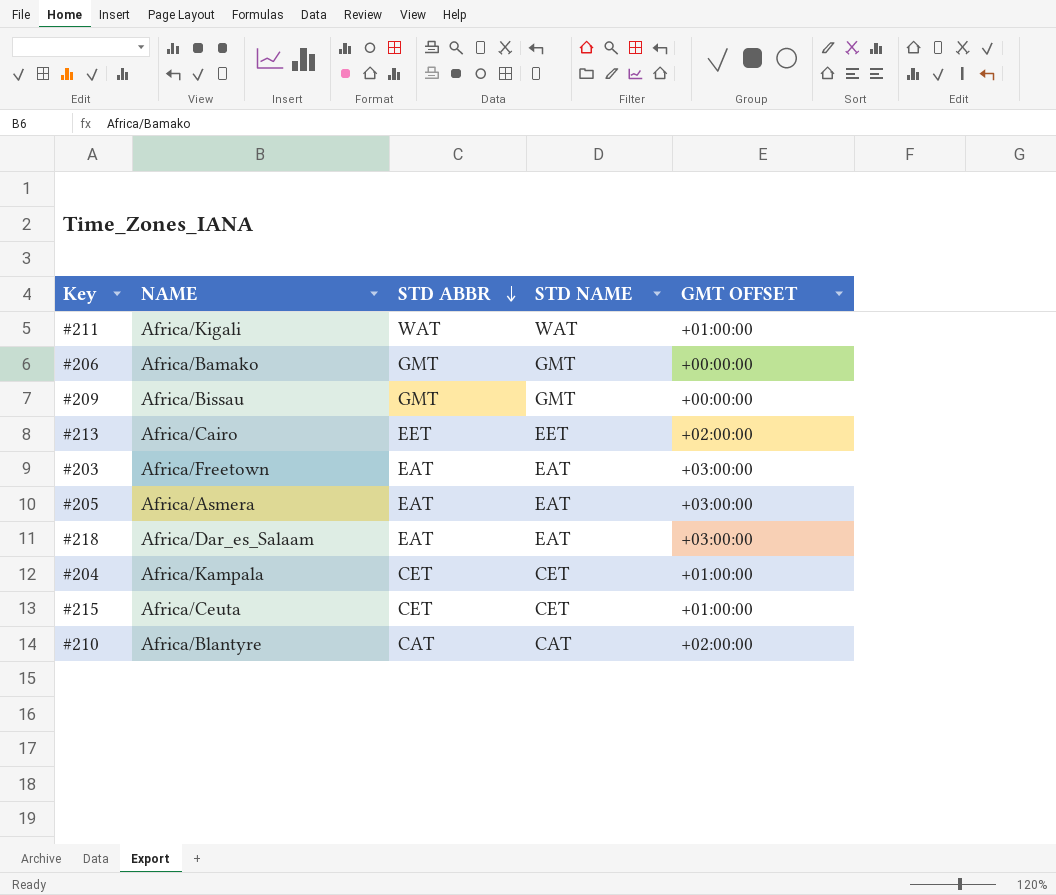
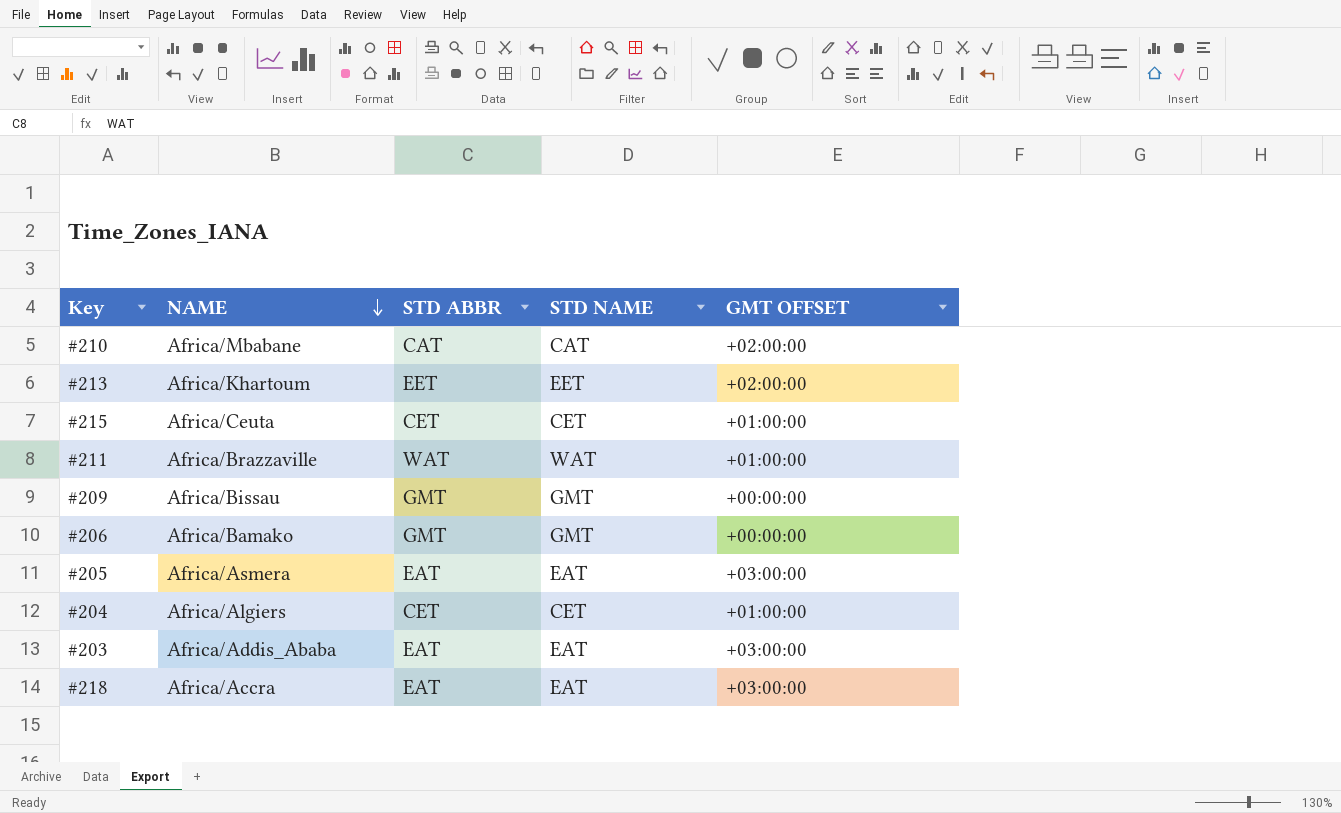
row order: STD ABBR descending -> NAME descending
#210 | NAME: Africa/Blantyre -> Africa/Mbabane
#213 | NAME: Africa/Cairo -> Africa/Khartoum
#211 | NAME: Africa/Kigali -> Africa/Brazzaville
#204 | NAME: Africa/Kampala -> Africa/Algiers
#203 | NAME: Africa/Freetown -> Africa/Addis_Ababa
#218 | NAME: Africa/Dar_es_Salaam -> Africa/Accra

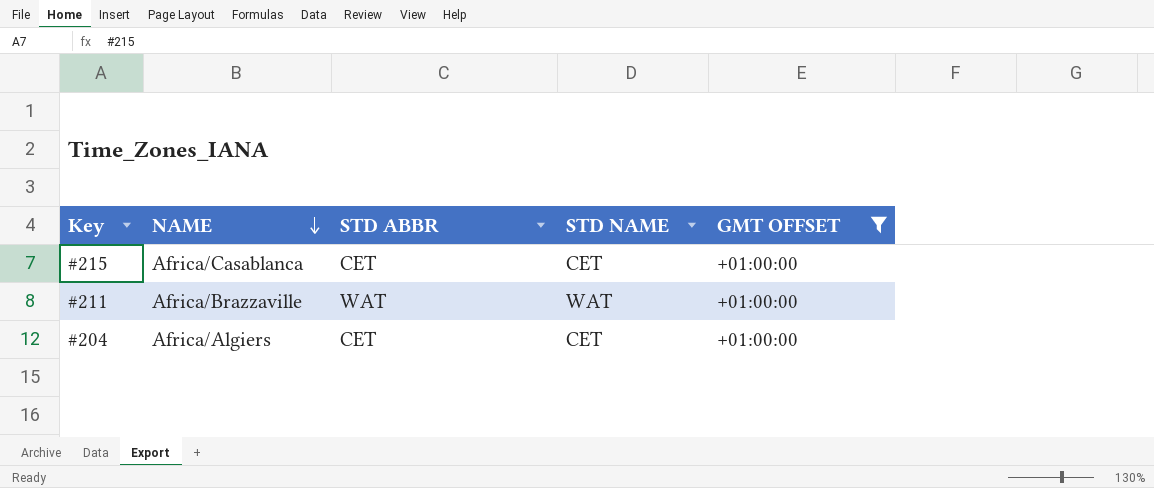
filter: none -> GMT OFFSET = +01:00:00
#215 | NAME: Africa/Ceuta -> Africa/Casablanca

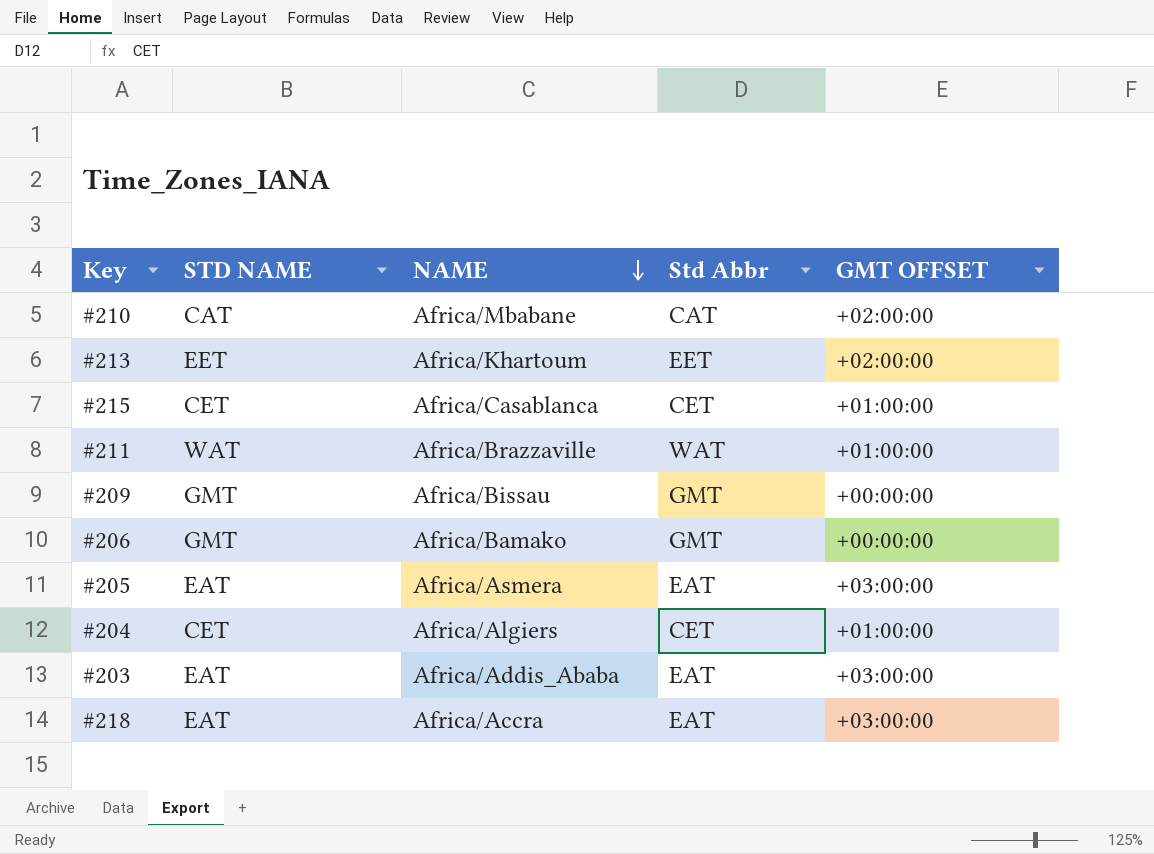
filter: GMT OFFSET = +01:00:00 -> none
column STD NAME | position: 4 -> 2
column name: STD ABBR -> Std Abbr

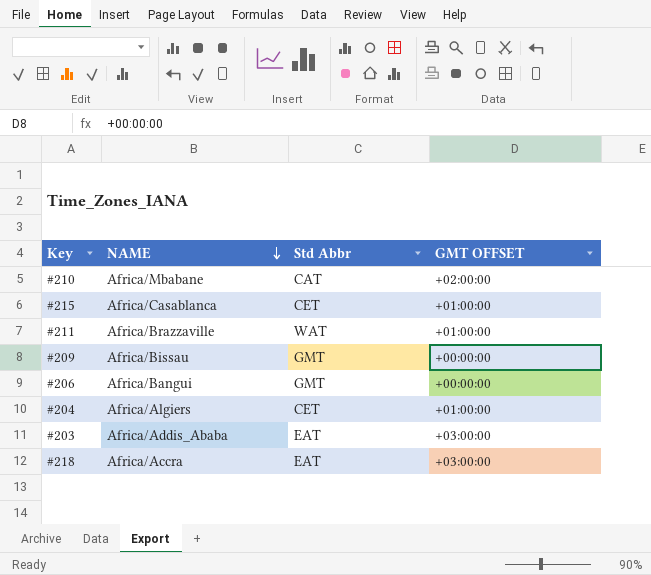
column STD NAME | position: 2 -> none
row #213: EET | Africa/Khartoum | EET | +02:00:00 -> none
row #205: EAT | Africa/Asmera | EAT | +03:00:00 -> none
#206 | NAME: Africa/Bamako -> Africa/Bangui

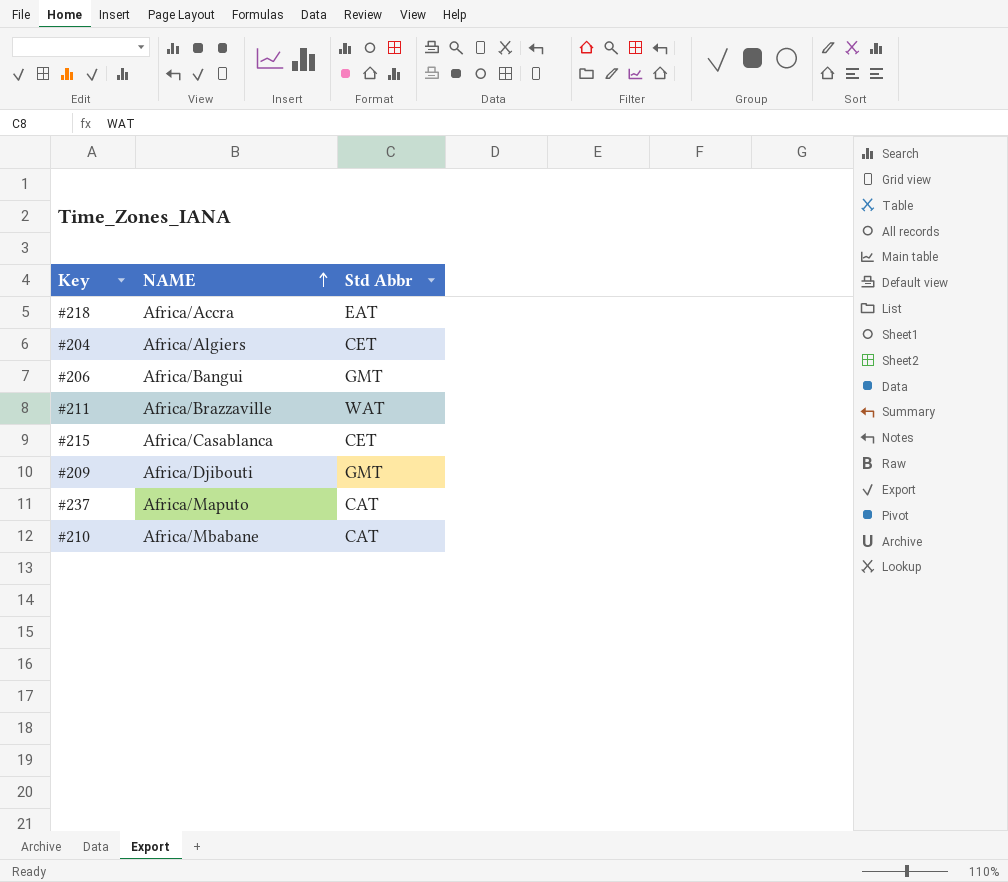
row order: NAME descending -> NAME ascending
column GMT OFFSET | position: 4 -> none
row #203: Africa/Addis_Ababa | EAT | +03:00:00 -> none
#209 | NAME: Africa/Bissau -> Africa/Djibouti
row #237: none -> Africa/Maputo | CAT

